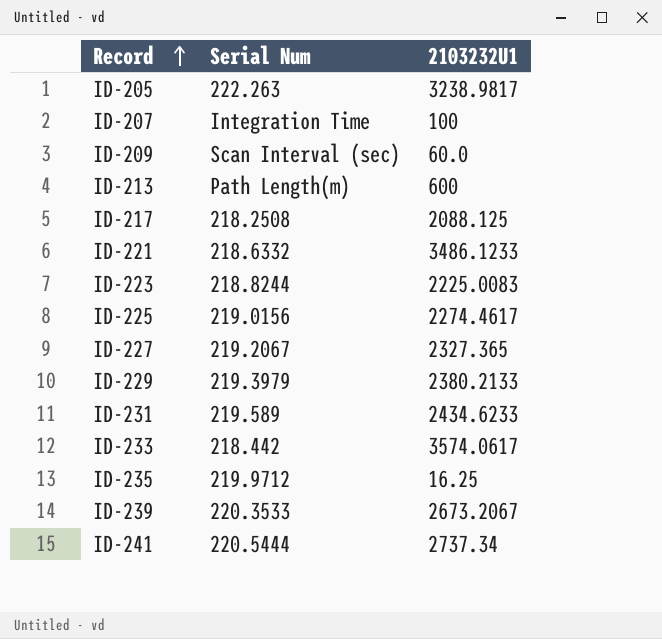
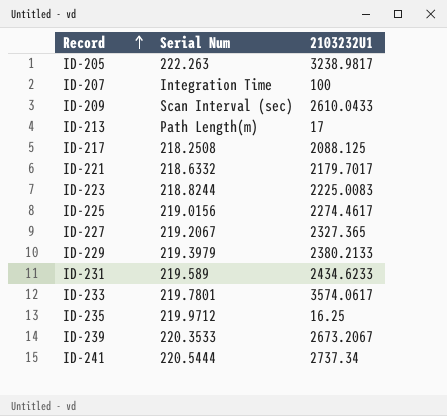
ID-209 | 2103232U1: 60.0 -> 2610.0433
ID-213 | 2103232U1: 600 -> 17
ID-221 | 2103232U1: 3486.1233 -> 2179.7017
ID-233 | Serial Num: 218.442 -> 219.7801

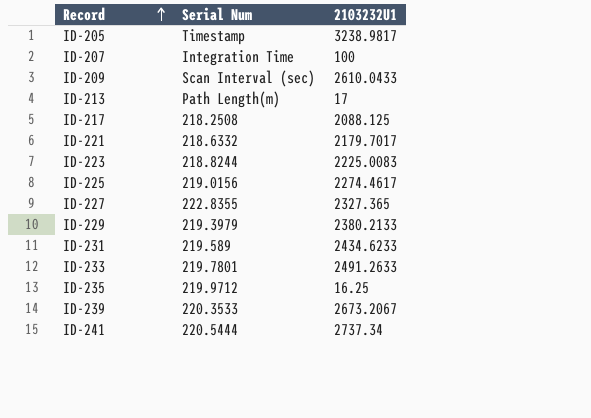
ID-205 | Serial Num: 222.263 -> Timestamp
ID-227 | Serial Num: 219.2067 -> 222.8355
ID-233 | 2103232U1: 3574.0617 -> 2491.2633

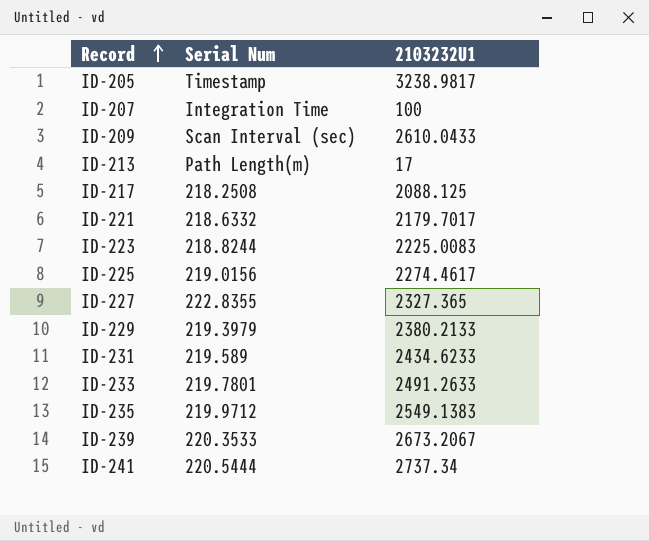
ID-235 | 2103232U1: 16.25 -> 2549.1383

